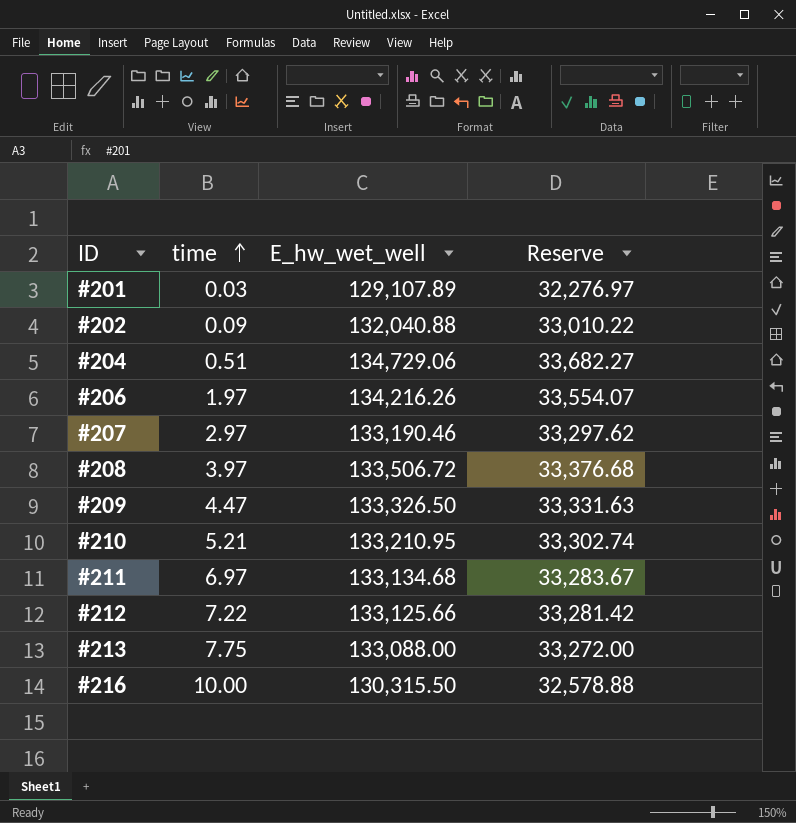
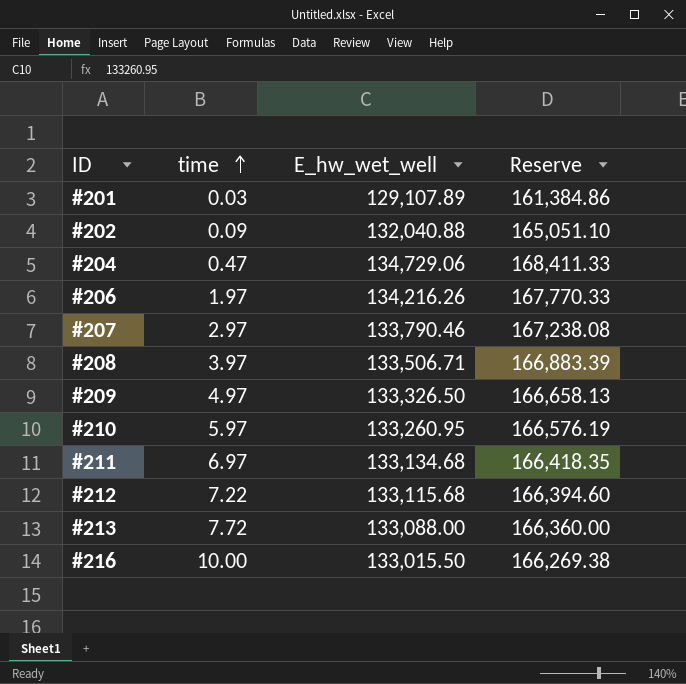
column Reserve | formula: [E_hw_wet_well] * 0.25 -> [E_hw_wet_well] * 1.25
#204 | time: 0.51 -> 0.47
#207 | E_hw_wet_well: 133,190.46 -> 133,790.46
#208 | E_hw_wet_well: 133,506.72 -> 133,506.71
#209 | time: 4.47 -> 4.97
#210 | time: 5.21 -> 5.97
#210 | E_hw_wet_well: 133,210.95 -> 133,260.95
#212 | E_hw_wet_well: 133,125.66 -> 133,115.68
#213 | time: 7.75 -> 7.72
#216 | E_hw_wet_well: 130,315.50 -> 133,015.50

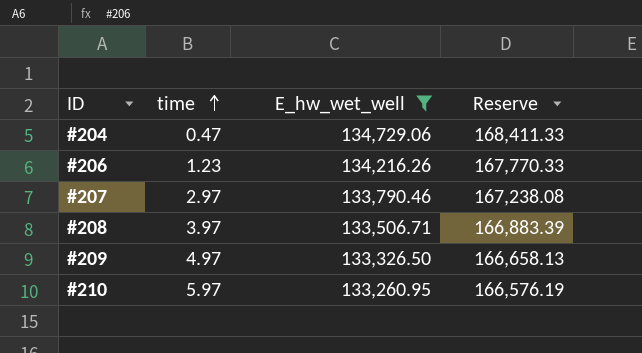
filter: none -> E_hw_wet_well >= 133,260.95
#206 | time: 1.97 -> 1.23

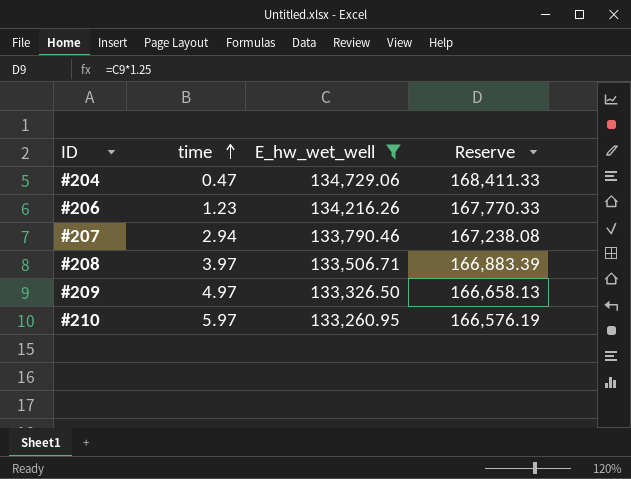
#207 | time: 2.97 -> 2.94

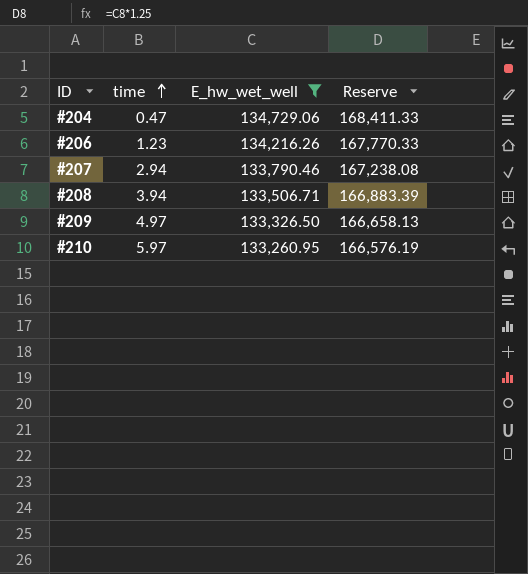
#208 | time: 3.97 -> 3.94

